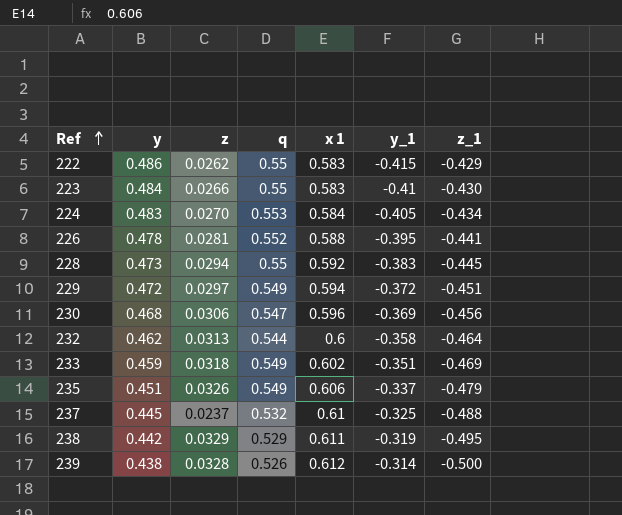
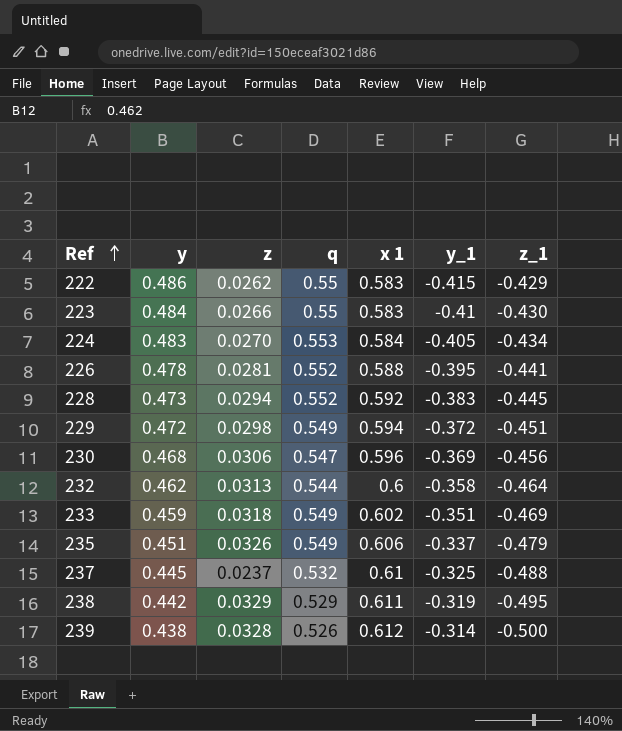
228 | q: 0.55 -> 0.552
229 | z: 0.0297 -> 0.0298

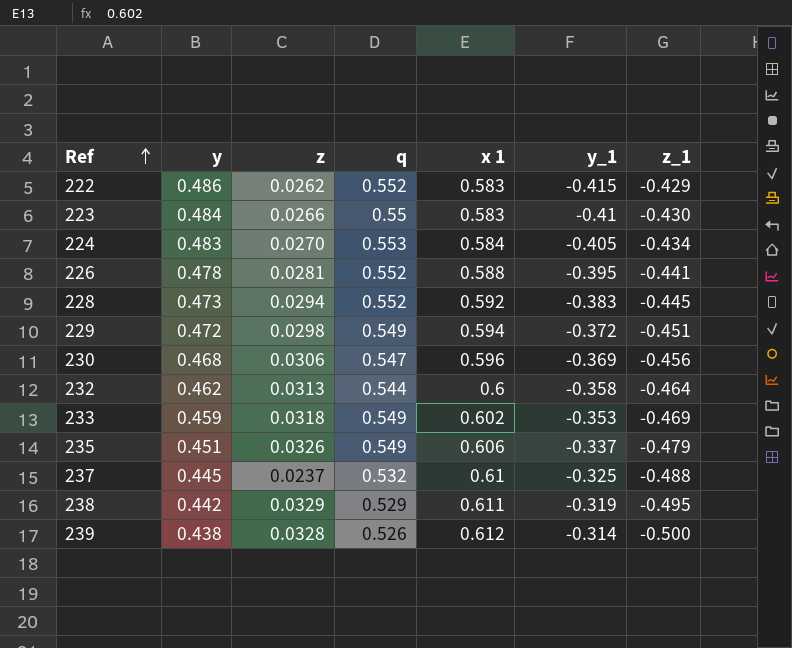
222 | q: 0.55 -> 0.552
233 | y_1: -0.351 -> -0.353

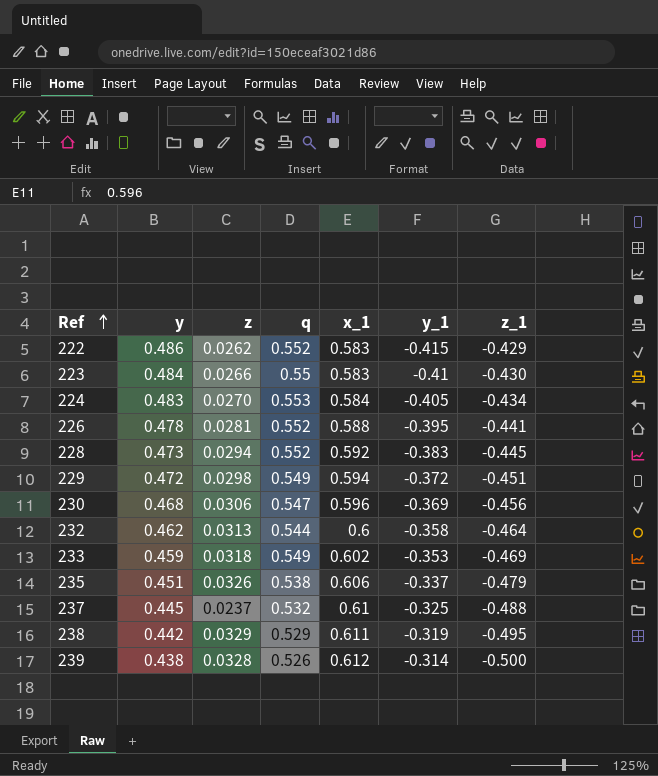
column name: x 1 -> x_1
235 | q: 0.549 -> 0.538

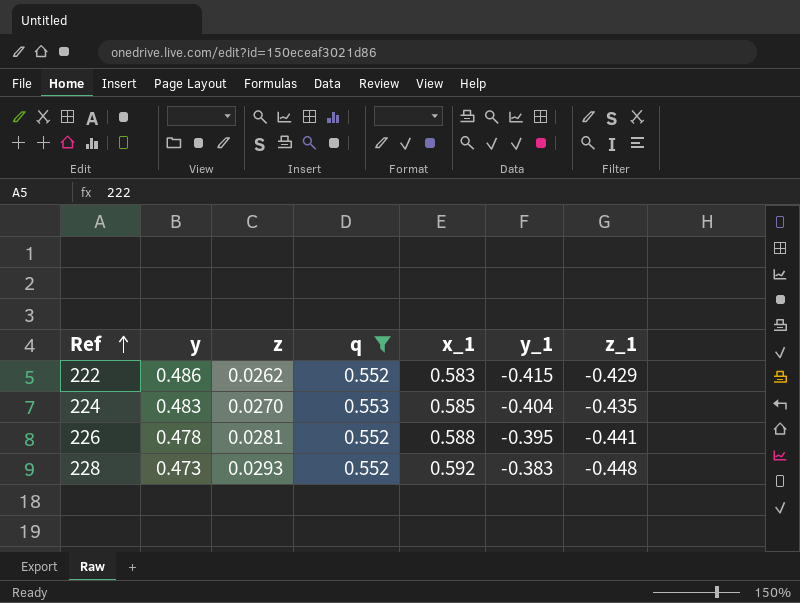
filter: none -> q >= 0.552
224 | x_1: 0.584 -> 0.585
224 | y_1: -0.405 -> -0.404
224 | z_1: -0.434 -> -0.435
228 | z: 0.0294 -> 0.0293
228 | z_1: -0.445 -> -0.448

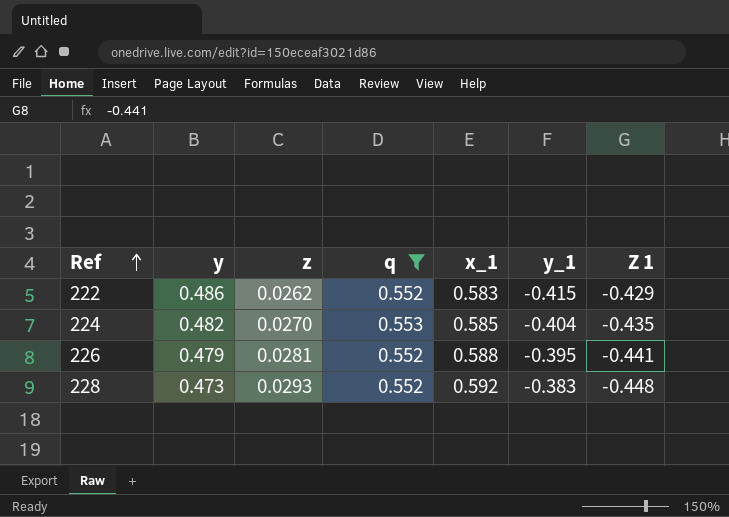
column name: z_1 -> Z 1
224 | y: 0.483 -> 0.482
226 | y: 0.478 -> 0.479

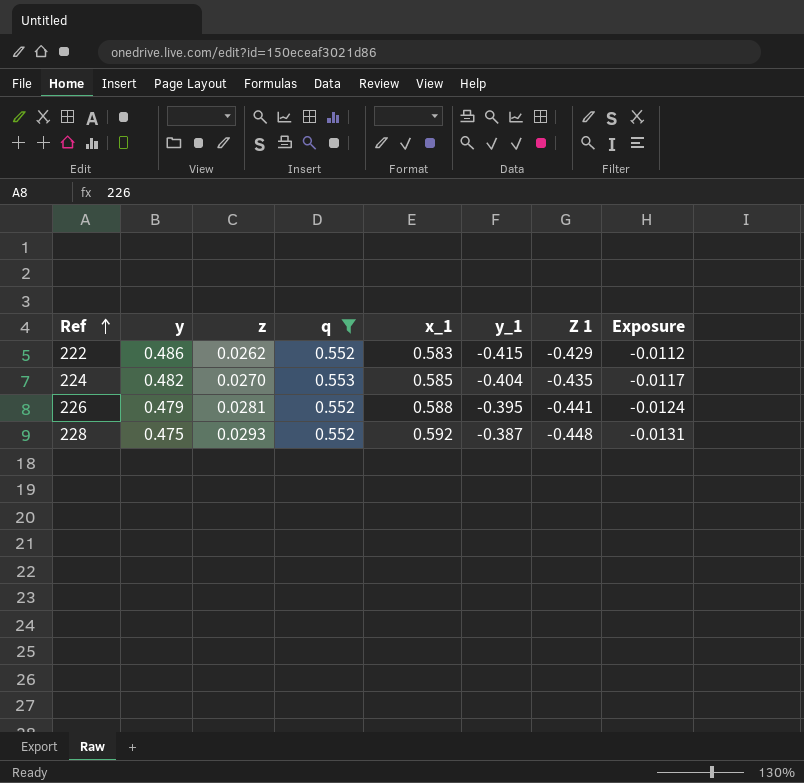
column Exposure | formula: none -> [z] * [Z 1]
228 | y: 0.473 -> 0.475
228 | y_1: -0.383 -> -0.387

